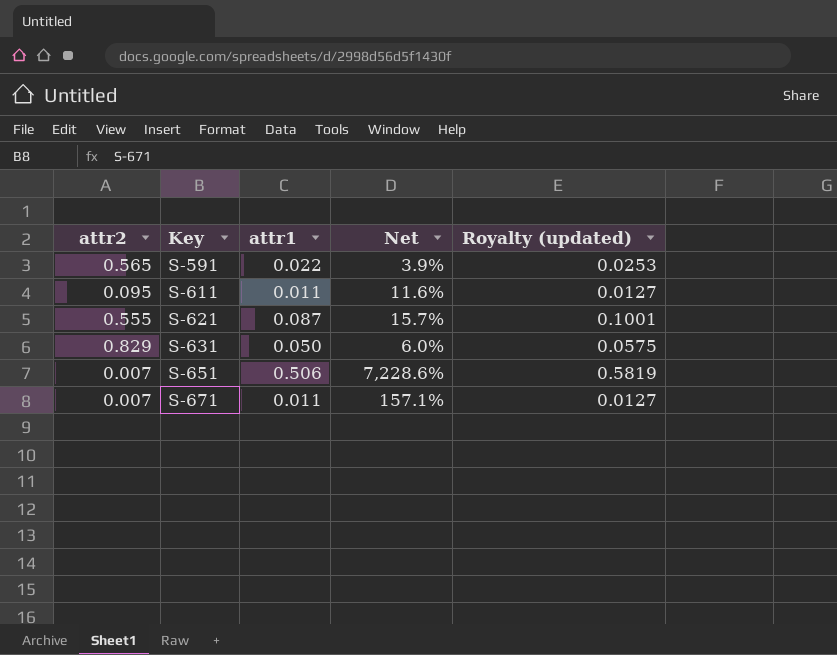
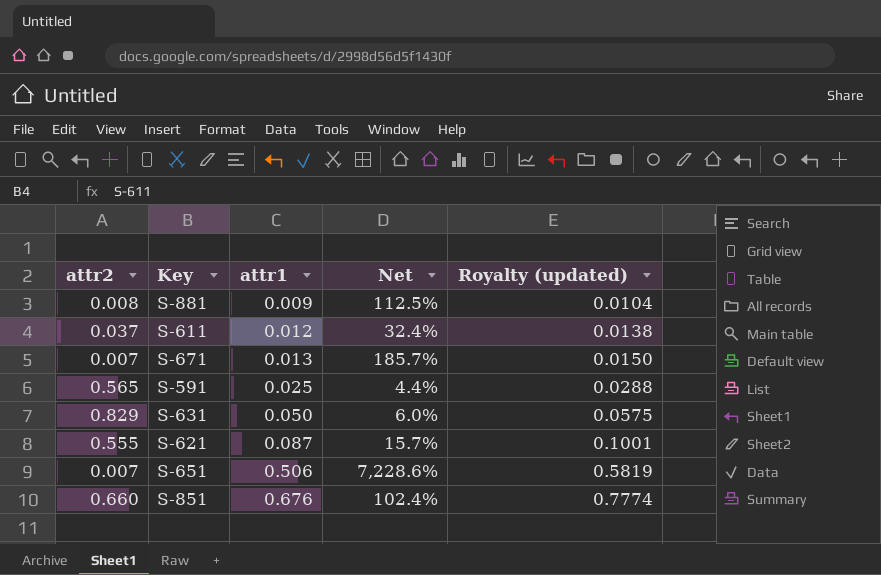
row order: Key ascending -> attr1 ascending
row S-881: none -> 0.008 | 0.009 | 112.5% | 0.0104
S-611 | attr2: 0.095 -> 0.037
S-611 | attr1: 0.011 -> 0.012
S-611 | Net: 11.6% -> 32.4%
S-611 | Royalty (updated): 0.0127 -> 0.0138
S-671 | attr1: 0.011 -> 0.013
S-671 | Net: 157.1% -> 185.7%
S-671 | Royalty (updated): 0.0127 -> 0.0150
S-591 | attr1: 0.022 -> 0.025
S-591 | Net: 3.9% -> 4.4%
S-591 | Royalty (updated): 0.0253 -> 0.0288
row S-851: none -> 0.660 | 0.676 | 102.4% | 0.7774

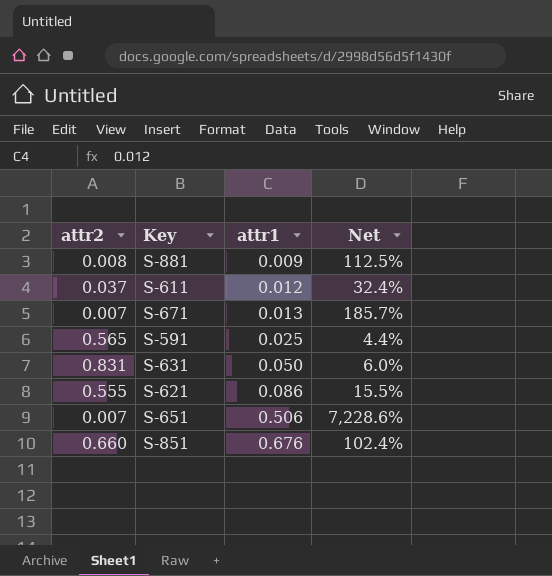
column Royalty (updated) | formula: [attr1] * 1.15 -> none
S-631 | attr2: 0.829 -> 0.831
S-621 | attr1: 0.087 -> 0.086
S-621 | Net: 15.7% -> 15.5%

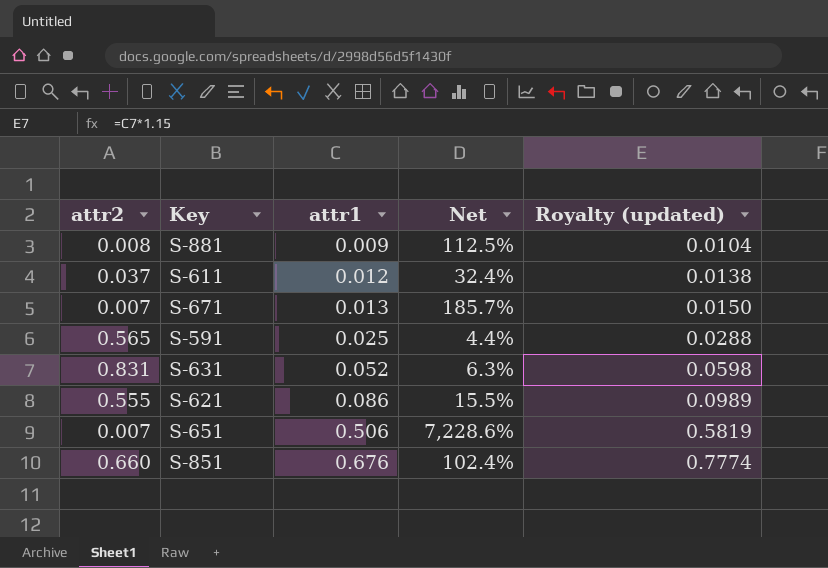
column Royalty (updated) | formula: none -> [attr1] * 1.15
S-631 | attr1: 0.050 -> 0.052
S-631 | Net: 6.0% -> 6.3%

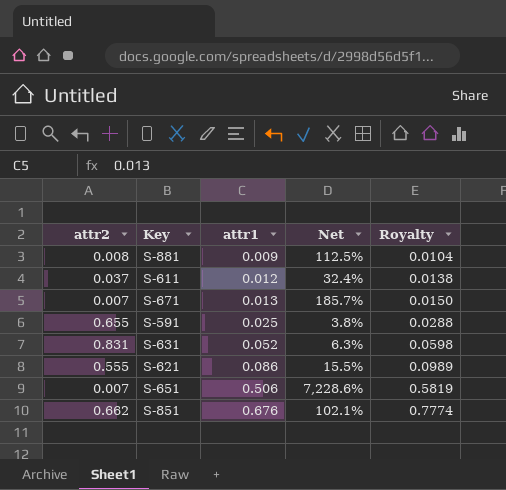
column name: Royalty (updated) -> Royalty
S-591 | attr2: 0.565 -> 0.655
S-591 | Net: 4.4% -> 3.8%
S-851 | attr2: 0.660 -> 0.662
S-851 | Net: 102.4% -> 102.1%

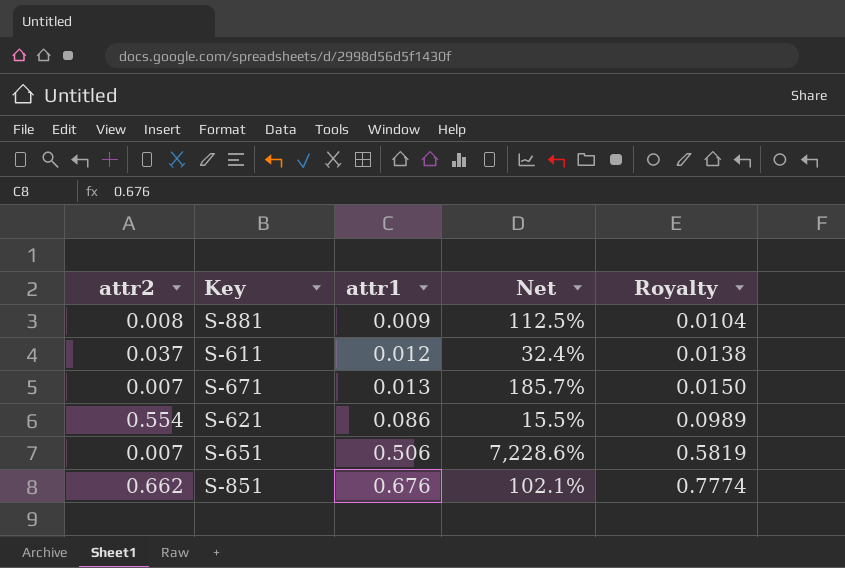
row S-591: 0.655 | 0.025 | 3.8% | 0.0288 -> none
row S-631: 0.831 | 0.052 | 6.3% | 0.0598 -> none
S-621 | attr2: 0.555 -> 0.554

